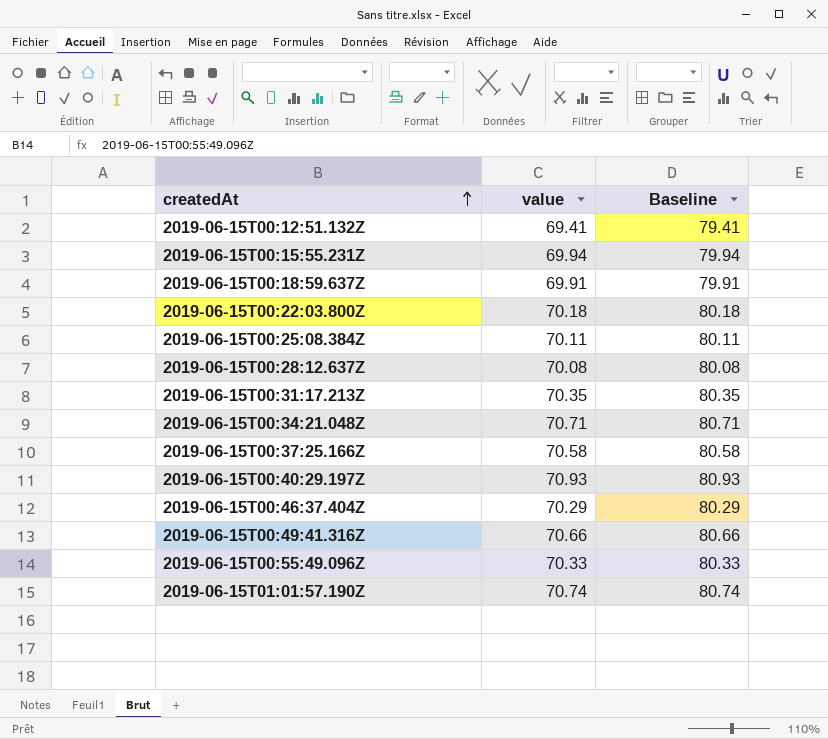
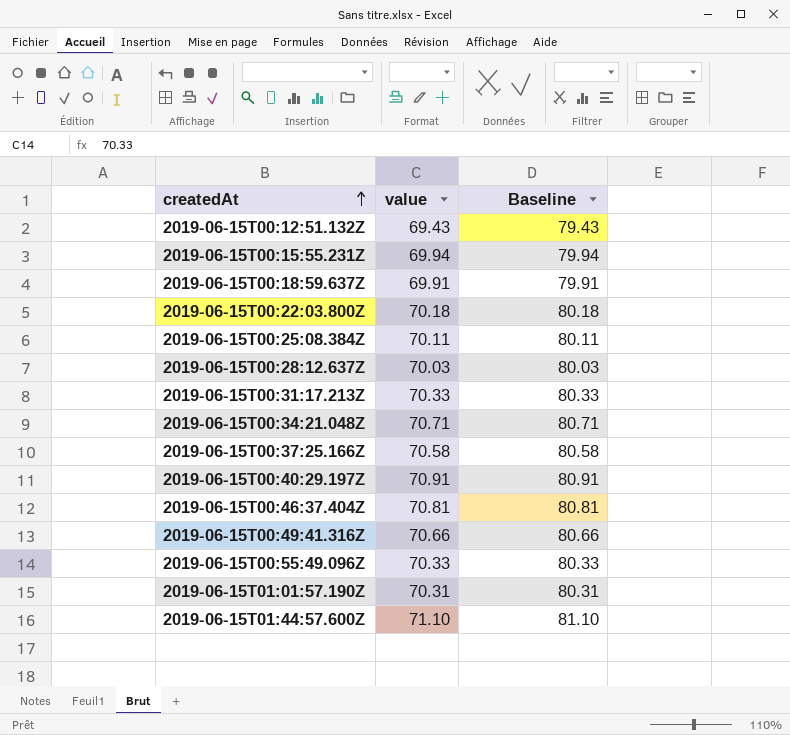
2019-06-15T00:12:51.132Z | value: 69.41 -> 69.43
2019-06-15T00:12:51.132Z | Baseline: 79.41 -> 79.43
2019-06-15T00:28:12.637Z | value: 70.08 -> 70.03
2019-06-15T00:28:12.637Z | Baseline: 80.08 -> 80.03
2019-06-15T00:31:17.213Z | value: 70.35 -> 70.33
2019-06-15T00:31:17.213Z | Baseline: 80.35 -> 80.33
2019-06-15T00:40:29.197Z | value: 70.93 -> 70.91
2019-06-15T00:40:29.197Z | Baseline: 80.93 -> 80.91
2019-06-15T00:46:37.404Z | value: 70.29 -> 70.81
2019-06-15T00:46:37.404Z | Baseline: 80.29 -> 80.81
2019-06-15T01:01:57.190Z | value: 70.74 -> 70.31
2019-06-15T01:01:57.190Z | Baseline: 80.74 -> 80.31
row 2019-06-15T01:44:57.600Z: none -> 71.10 | 81.10

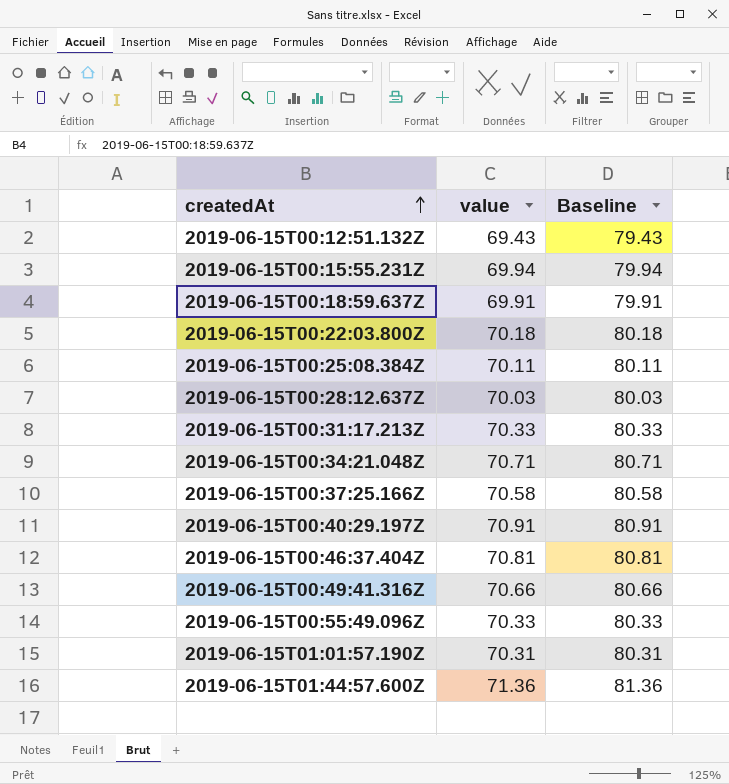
2019-06-15T01:44:57.600Z | value: 71.10 -> 71.36
2019-06-15T01:44:57.600Z | Baseline: 81.10 -> 81.36

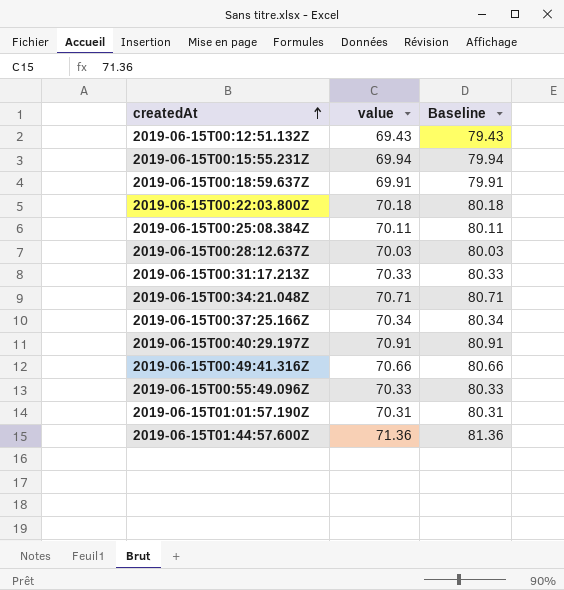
row 2019-06-15T00:46:37.404Z: 70.81 | 80.81 -> none
2019-06-15T00:37:25.166Z | value: 70.58 -> 70.34
2019-06-15T00:37:25.166Z | Baseline: 80.58 -> 80.34

